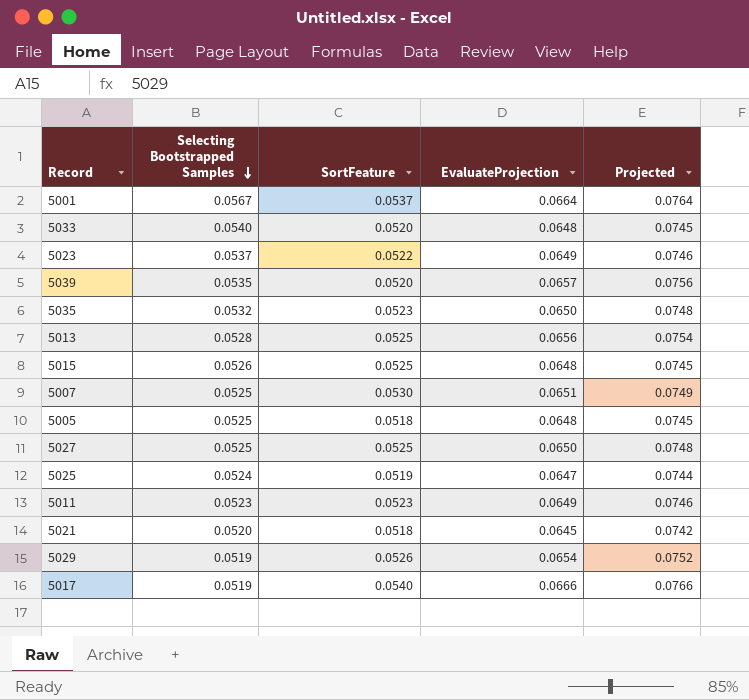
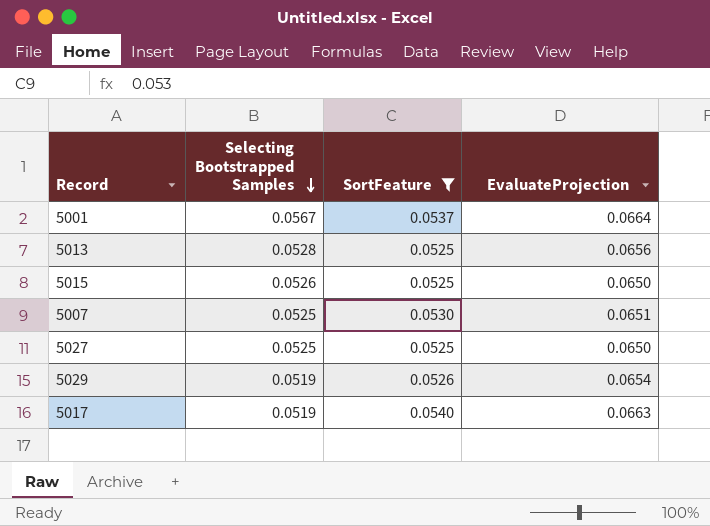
filter: none -> SortFeature >= 0.0525
column Projected | formula: [EvaluateProjection] * 1.15 -> none
5015 | EvaluateProjection: 0.0648 -> 0.0650
5017 | EvaluateProjection: 0.0666 -> 0.0663

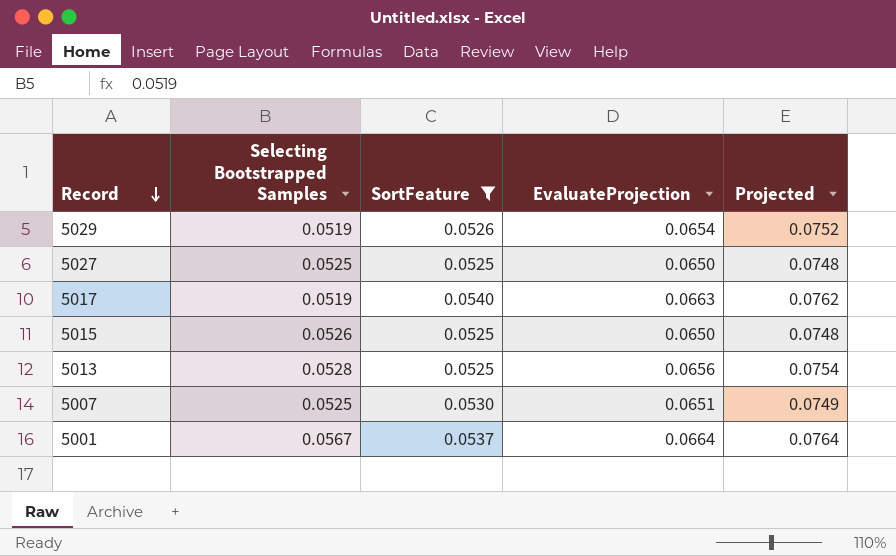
row order: Selecting Bootstrapped Samples descending -> Record descending
column Projected | formula: none -> [EvaluateProjection] * 1.15

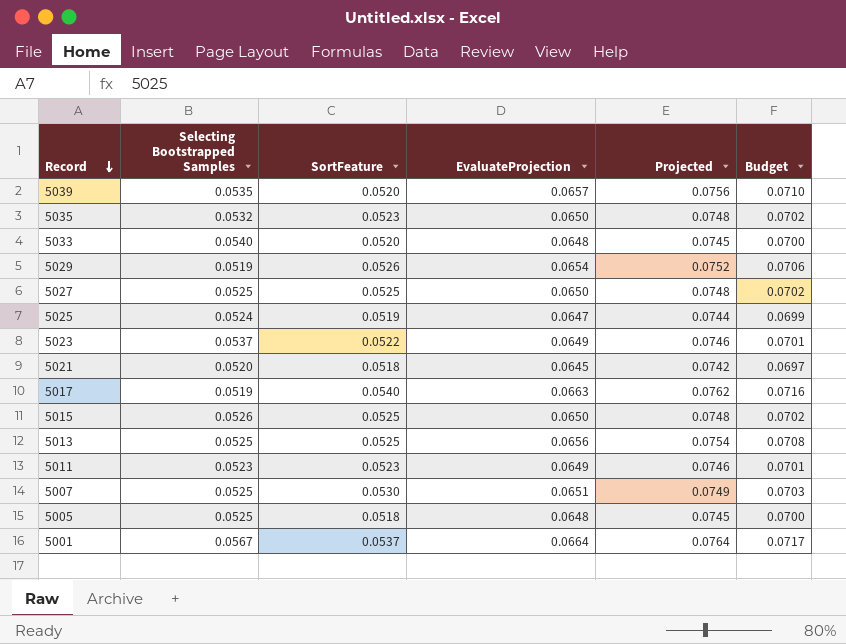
filter: SortFeature >= 0.0525 -> none
column Budget | formula: none -> [EvaluateProjection] * 1.08
5013 | Selecting Bootstrapped Samples: 0.0528 -> 0.0525

